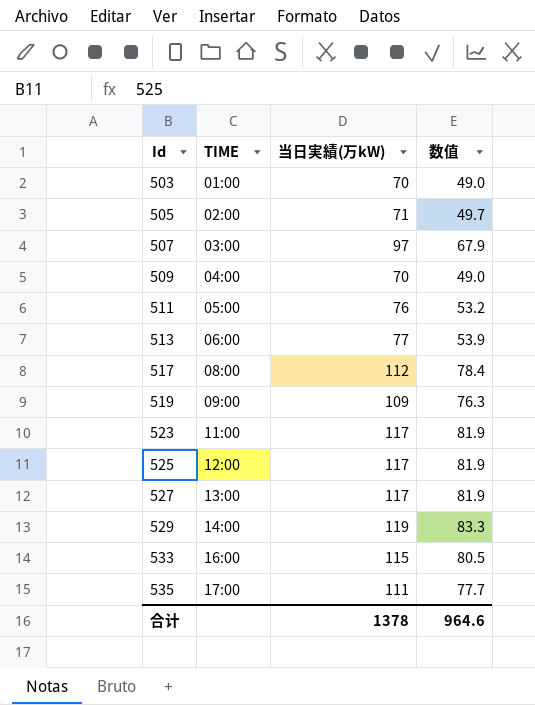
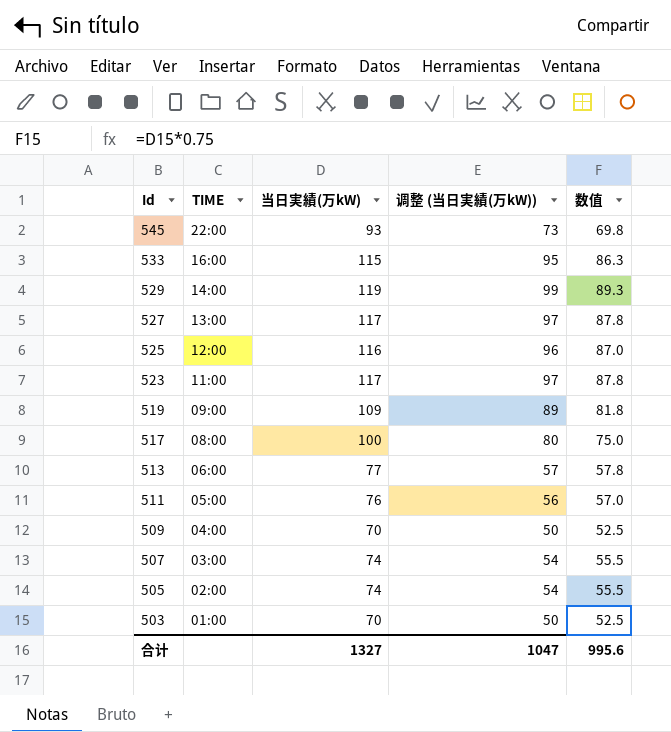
row order: Id ascending -> Id descending
column 调整 (当日実績(万kW)) | formula: none -> [当日実績(万kW)] - 20
column 数值 | formula: [当日実績(万kW)] * 0.7 -> [当日実績(万kW)] * 0.75
row 535: 17:00 | 111 | 77.7 -> none
row 545: none -> 22:00 | 93 | 73 | 69.8
525 | 当日実績(万kW): 117 -> 116
517 | 当日実績(万kW): 112 -> 100
507 | 当日実績(万kW): 97 -> 74
505 | 当日実績(万kW): 71 -> 74
合计 | 当日実績(万kW): 1378 -> 1327
合计 | 数值: 964.6 -> 995.6

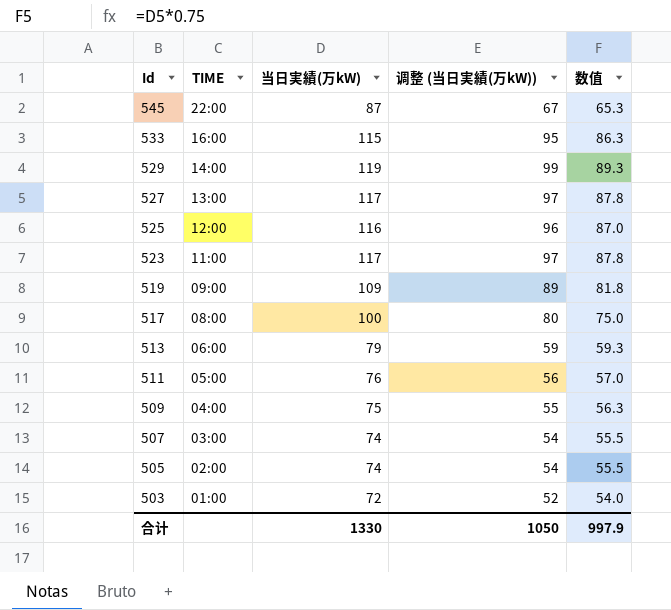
545 | 当日実績(万kW): 93 -> 87
545 | 调整 (当日実績(万kW)): 73 -> 67
545 | 数值: 69.8 -> 65.3
513 | 当日実績(万kW): 77 -> 79
513 | 调整 (当日実績(万kW)): 57 -> 59
513 | 数值: 57.8 -> 59.3
509 | 当日実績(万kW): 70 -> 75
509 | 调整 (当日実績(万kW)): 50 -> 55
509 | 数值: 52.5 -> 56.3
503 | 当日実績(万kW): 70 -> 72
503 | 调整 (当日実績(万kW)): 50 -> 52
503 | 数值: 52.5 -> 54.0
合计 | 当日実績(万kW): 1327 -> 1330
合计 | 调整 (当日実績(万kW)): 1047 -> 1050
合计 | 数值: 995.6 -> 997.9

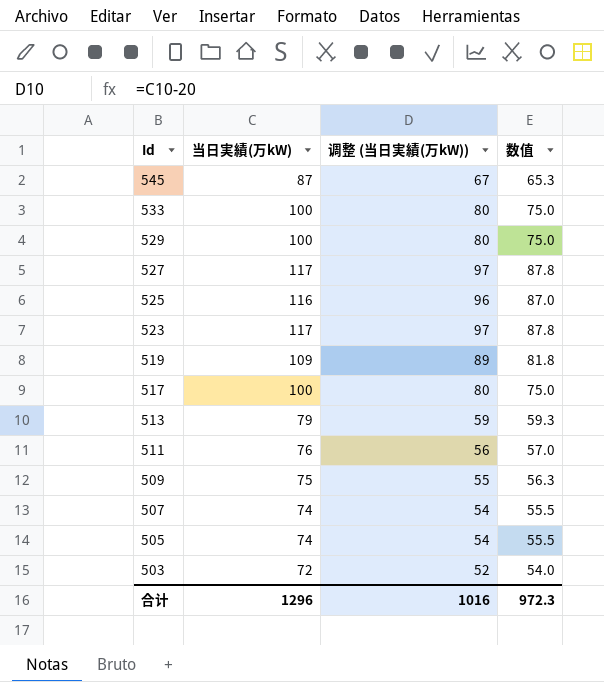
column TIME | position: 2 -> none
533 | 当日実績(万kW): 115 -> 100
533 | 调整 (当日実績(万kW)): 95 -> 80
533 | 数值: 86.3 -> 75.0
529 | 当日実績(万kW): 119 -> 100
529 | 调整 (当日実績(万kW)): 99 -> 80
529 | 数值: 89.3 -> 75.0
合计 | 当日実績(万kW): 1330 -> 1296
合计 | 调整 (当日実績(万kW)): 1050 -> 1016
合计 | 数值: 997.9 -> 972.3

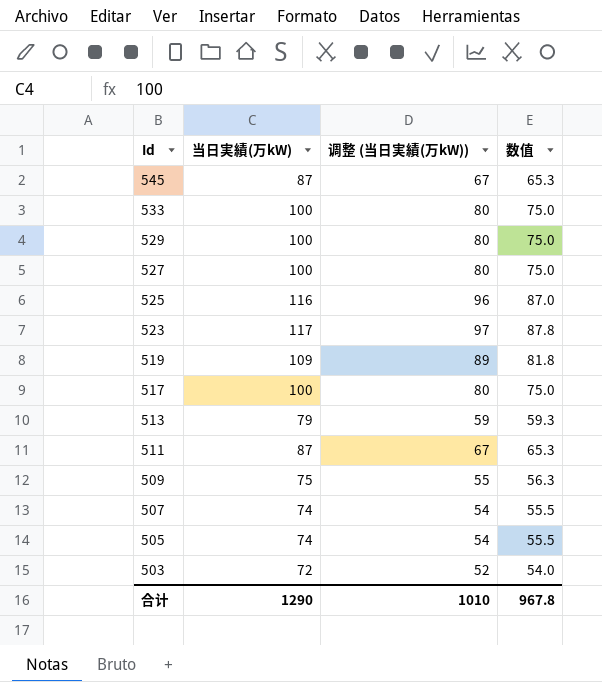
527 | 当日実績(万kW): 117 -> 100
527 | 调整 (当日実績(万kW)): 97 -> 80
527 | 数值: 87.8 -> 75.0
511 | 当日実績(万kW): 76 -> 87
511 | 调整 (当日実績(万kW)): 56 -> 67
511 | 数值: 57.0 -> 65.3
合计 | 当日実績(万kW): 1296 -> 1290
合计 | 调整 (当日実績(万kW)): 1016 -> 1010
合计 | 数值: 972.3 -> 967.8

